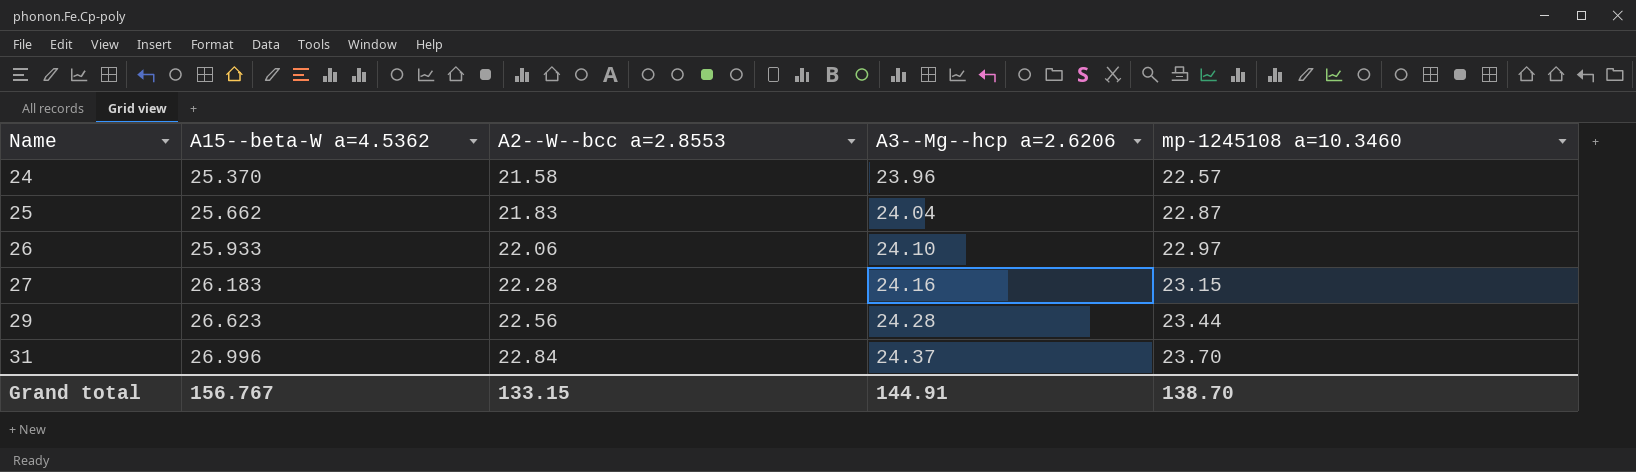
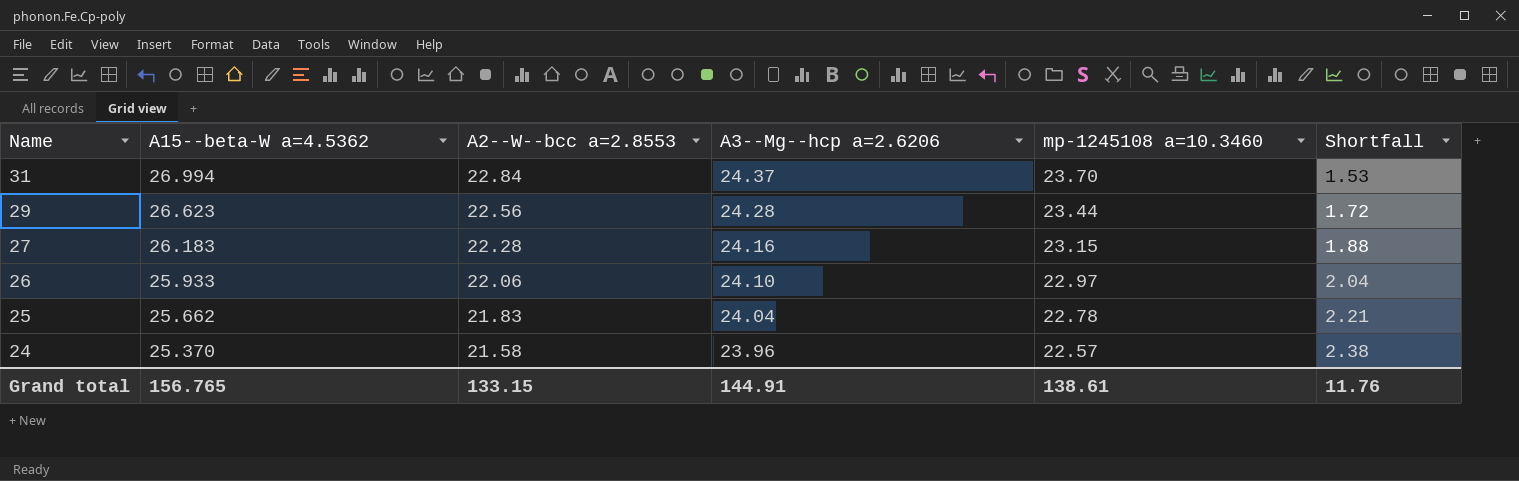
row order: Name ascending -> Name descending
column Shortfall | formula: none -> [A3--Mg--hcp a=2.6206] - [A2--W--bcc a=2.8553]
31 | A15--beta-W a=4.5362: 26.996 -> 26.994
25 | mp-1245108 a=10.3460: 22.87 -> 22.78
Grand total | A15--beta-W a=4.5362: 156.767 -> 156.765
Grand total | mp-1245108 a=10.3460: 138.70 -> 138.61

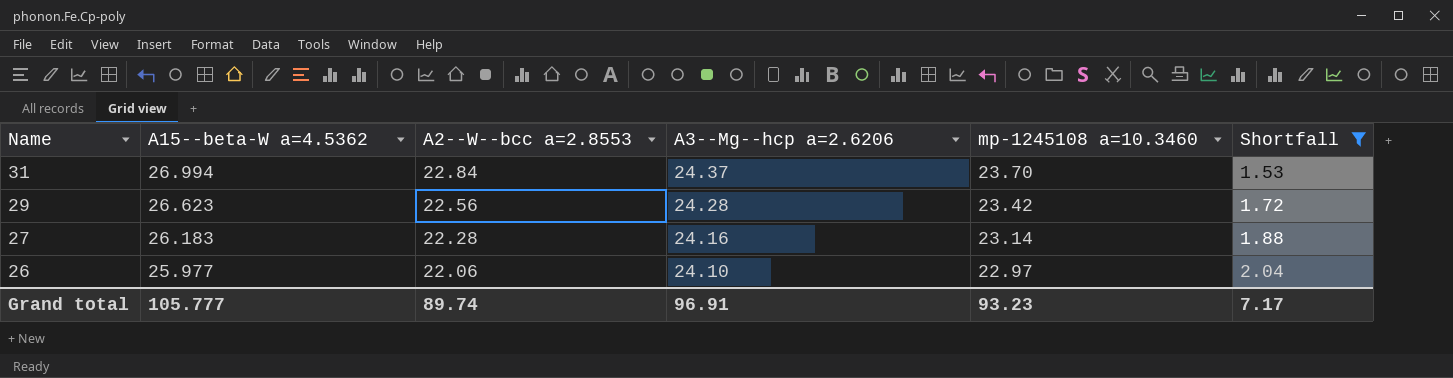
filter: none -> Shortfall <= 2.04
29 | mp-1245108 a=10.3460: 23.44 -> 23.42
27 | mp-1245108 a=10.3460: 23.15 -> 23.14
26 | A15--beta-W a=4.5362: 25.933 -> 25.977
Grand total | A15--beta-W a=4.5362: 156.765 -> 105.777
Grand total | A2--W--bcc a=2.8553: 133.15 -> 89.74
Grand total | A3--Mg--hcp a=2.6206: 144.91 -> 96.91
Grand total | mp-1245108 a=10.3460: 138.61 -> 93.23
Grand total | Shortfall: 11.76 -> 7.17

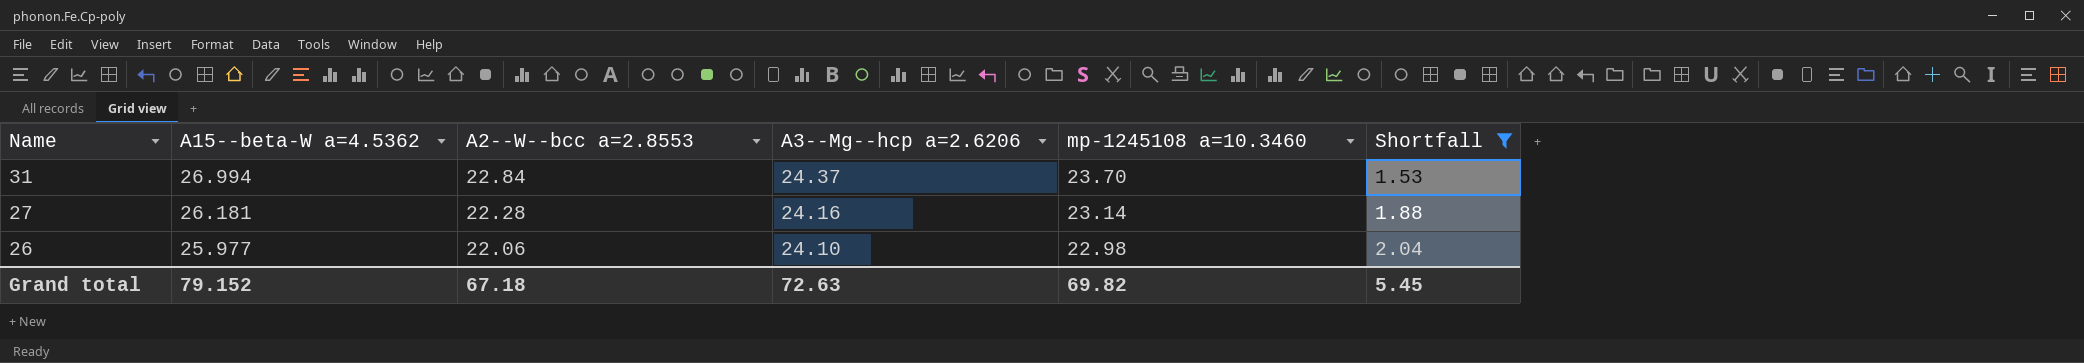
row 29: 26.623 | 22.56 | 24.28 | 23.42 | 1.72 -> none
27 | A15--beta-W a=4.5362: 26.183 -> 26.181
26 | mp-1245108 a=10.3460: 22.97 -> 22.98
Grand total | A15--beta-W a=4.5362: 105.777 -> 79.152
Grand total | A2--W--bcc a=2.8553: 89.74 -> 67.18
Grand total | A3--Mg--hcp a=2.6206: 96.91 -> 72.63
Grand total | mp-1245108 a=10.3460: 93.23 -> 69.82
Grand total | Shortfall: 7.17 -> 5.45

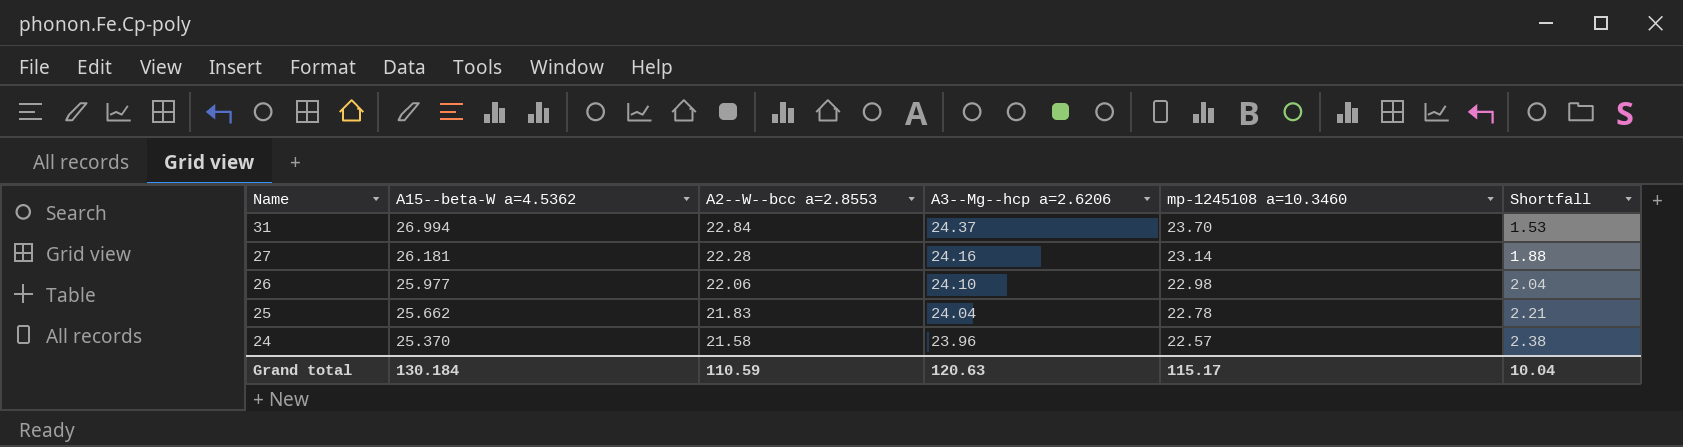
filter: Shortfall <= 2.04 -> none
Grand total | A15--beta-W a=4.5362: 79.152 -> 130.184
Grand total | A2--W--bcc a=2.8553: 67.18 -> 110.59
Grand total | A3--Mg--hcp a=2.6206: 72.63 -> 120.63
Grand total | mp-1245108 a=10.3460: 69.82 -> 115.17
Grand total | Shortfall: 5.45 -> 10.04

